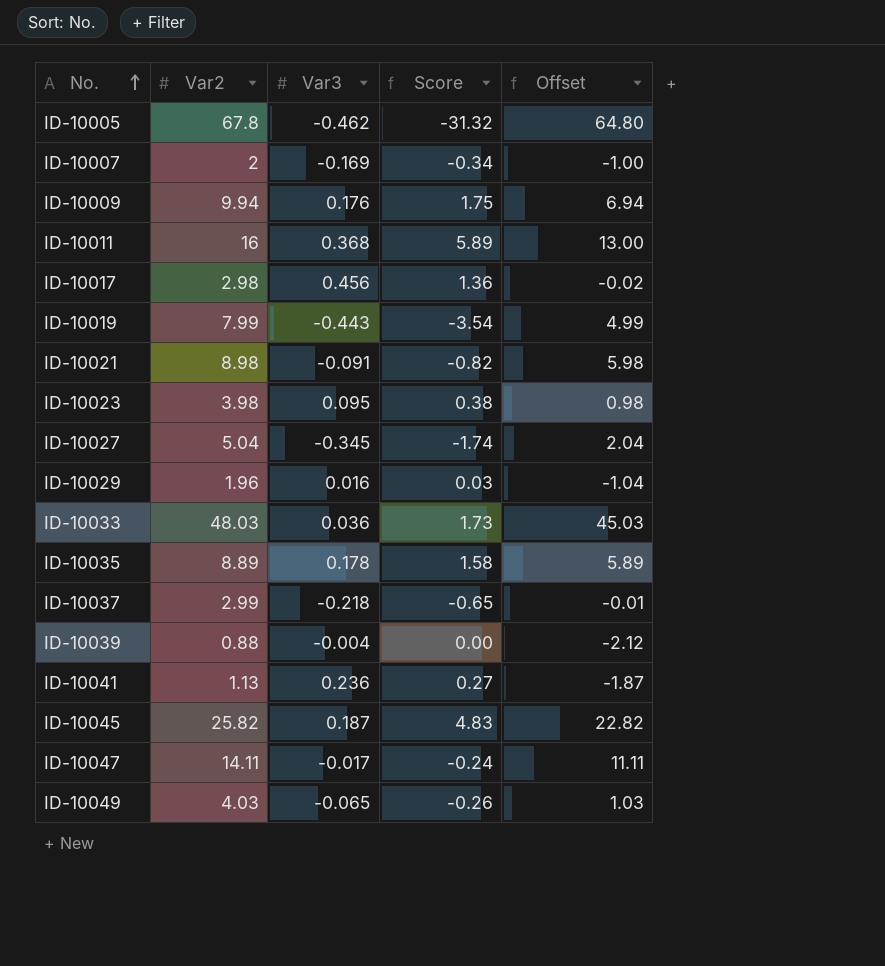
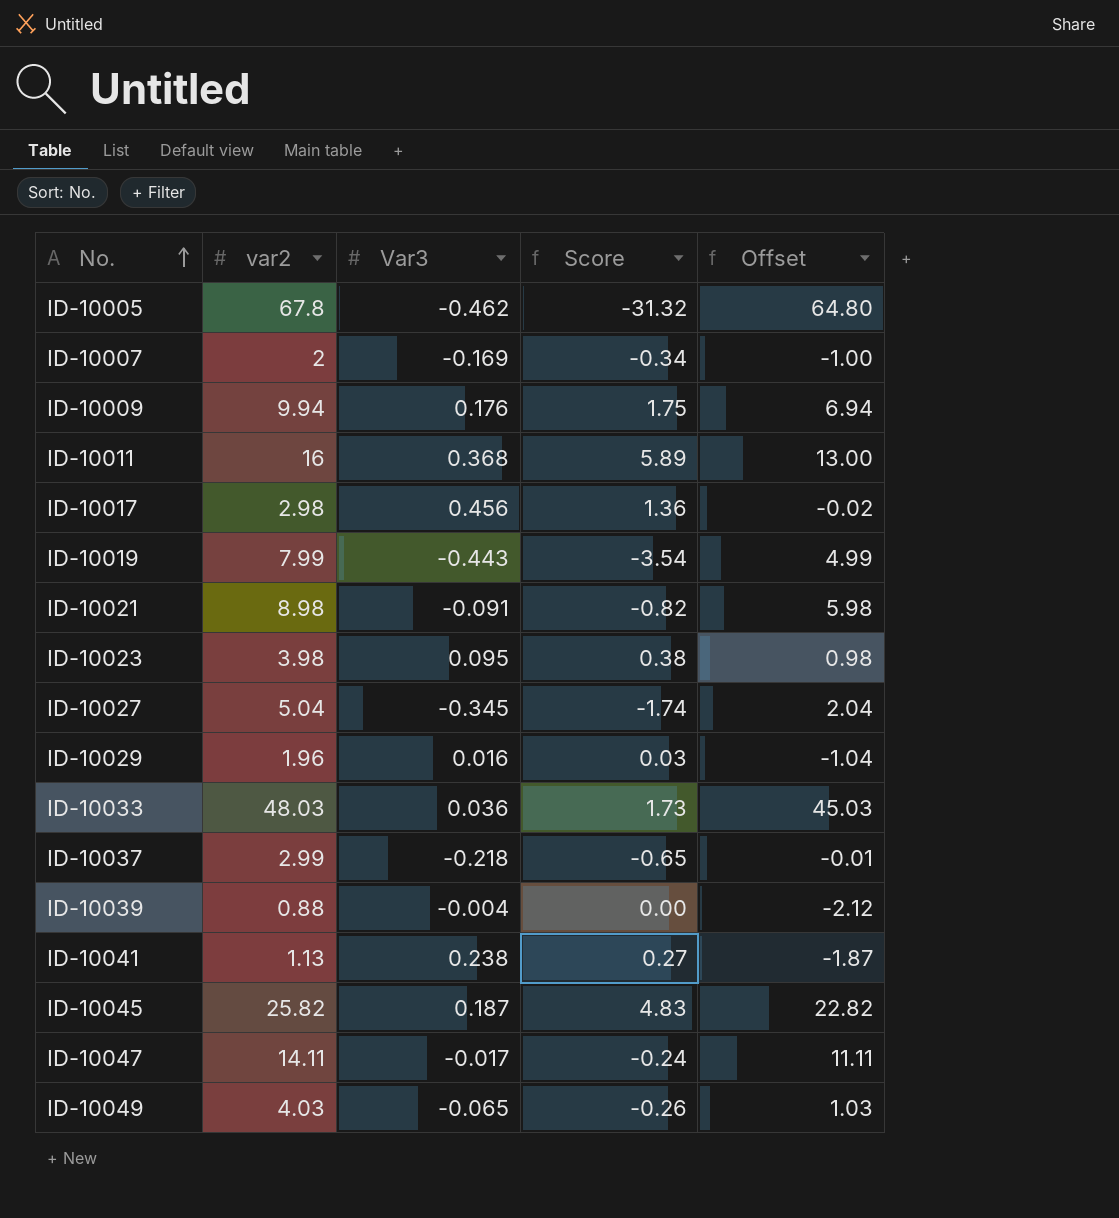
column name: Var2 -> var2
row ID-10035: 8.89 | 0.178 | 1.58 | 5.89 -> none
ID-10041 | Var3: 0.236 -> 0.238

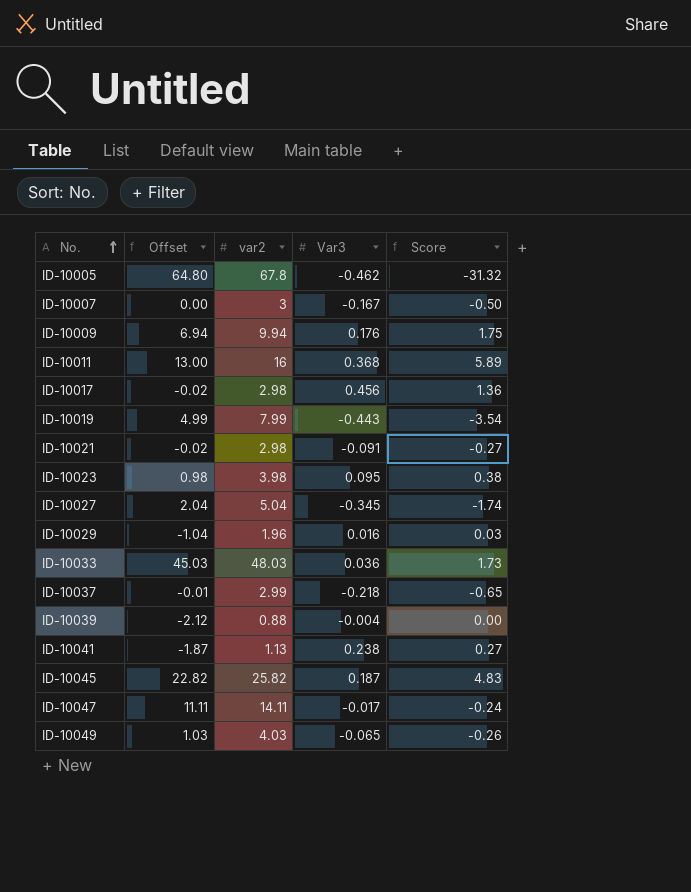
column Offset | position: 5 -> 2
ID-10007 | Offset: -1.00 -> 0.00
ID-10007 | var2: 2 -> 3
ID-10007 | Var3: -0.169 -> -0.167
ID-10007 | Score: -0.34 -> -0.50
ID-10021 | Offset: 5.98 -> -0.02
ID-10021 | var2: 8.98 -> 2.98
ID-10021 | Score: -0.82 -> -0.27

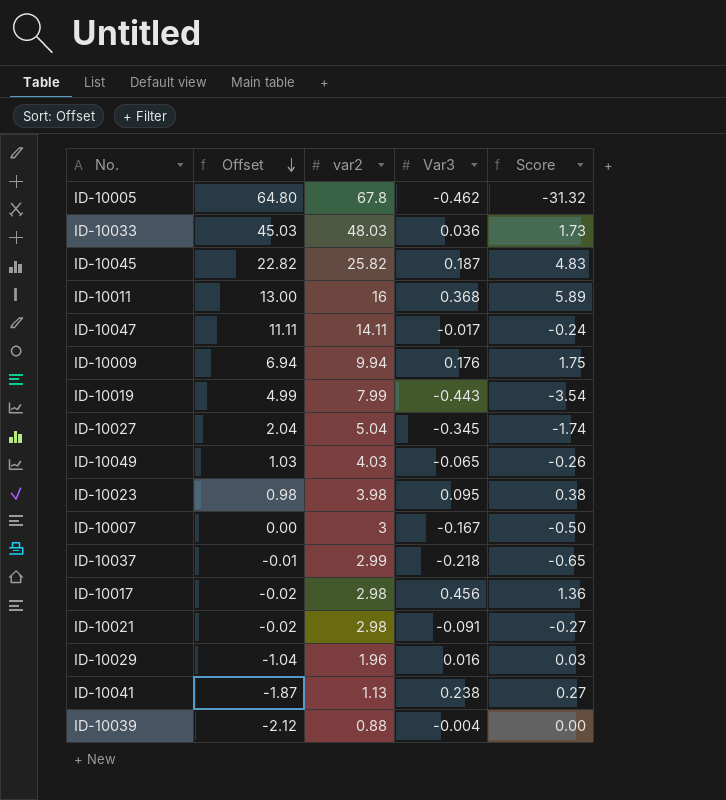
row order: No. ascending -> Offset descending

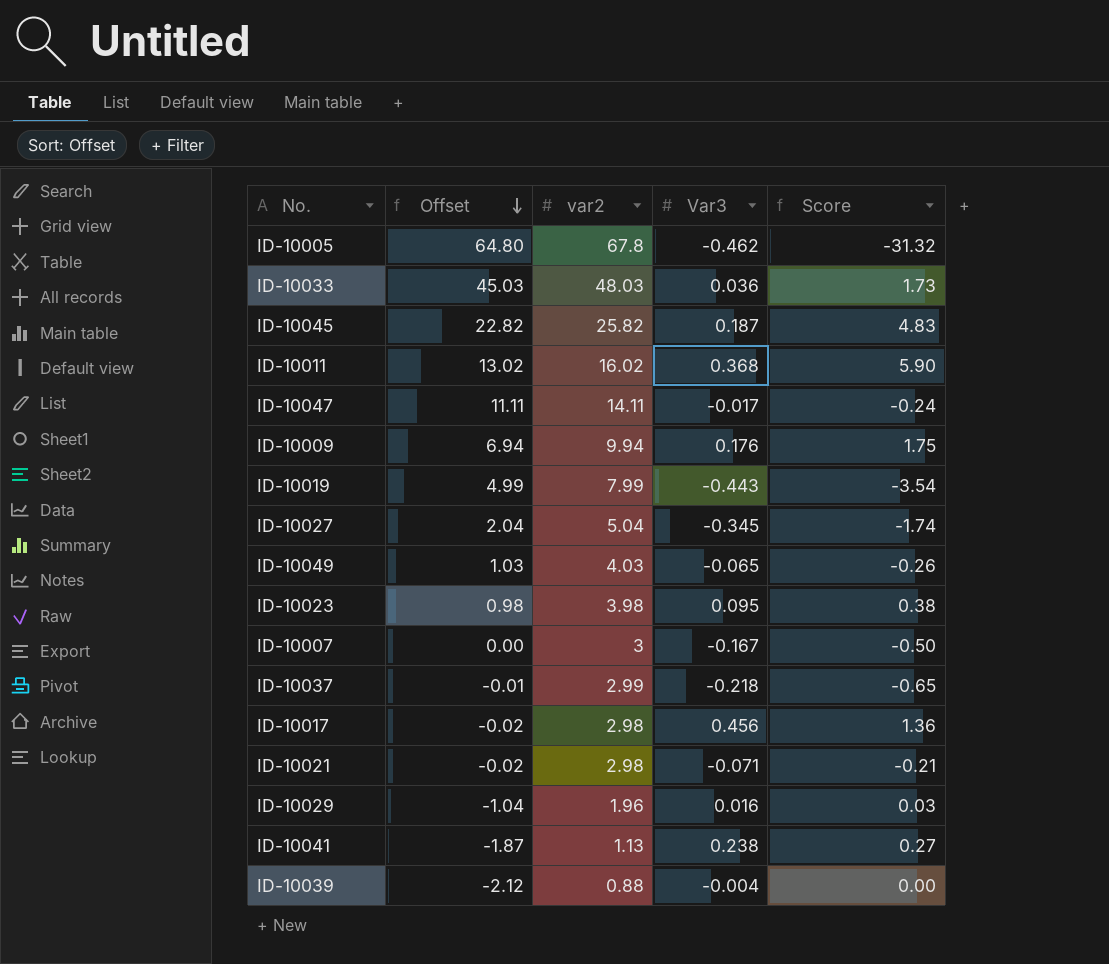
ID-10011 | Offset: 13.00 -> 13.02
ID-10011 | var2: 16 -> 16.02
ID-10011 | Score: 5.89 -> 5.90
ID-10021 | Var3: -0.091 -> -0.071
ID-10021 | Score: -0.27 -> -0.21

